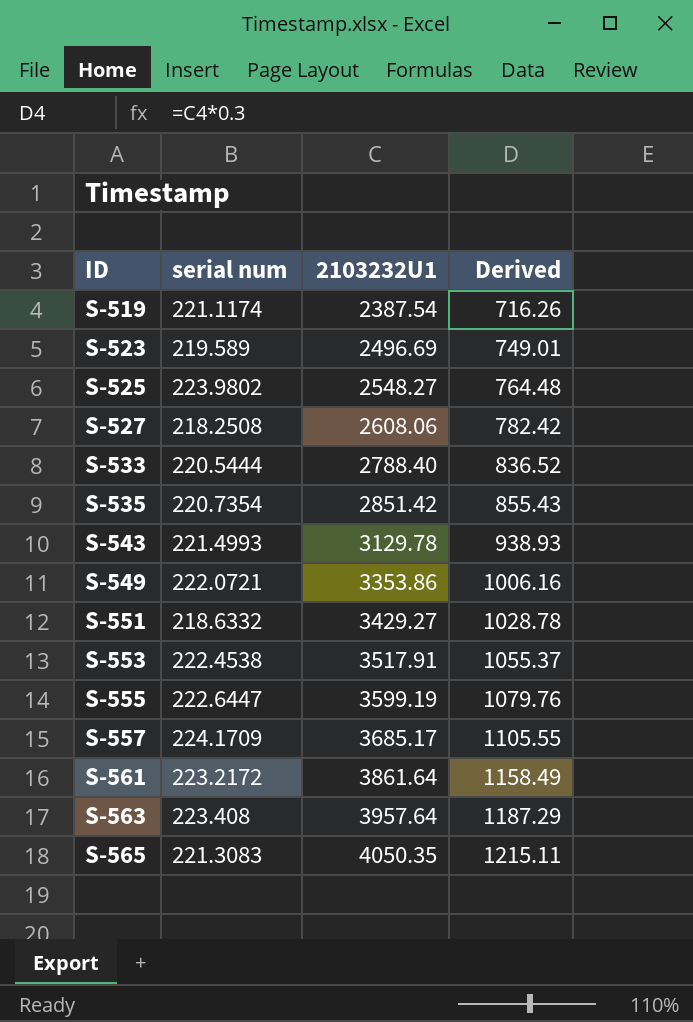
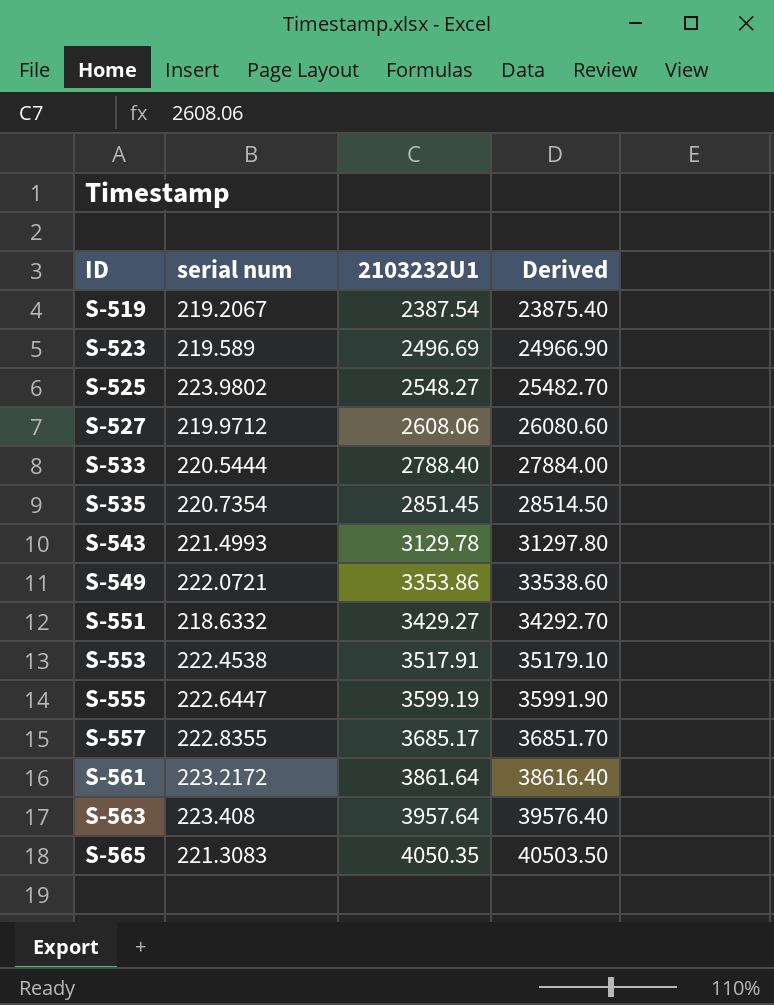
column Derived | formula: [2103232U1] * 0.3 -> [2103232U1] * 10
S-519 | serial num: 221.1174 -> 219.2067
S-527 | serial num: 218.2508 -> 219.9712
S-535 | 2103232U1: 2851.42 -> 2851.45
S-557 | serial num: 224.1709 -> 222.8355

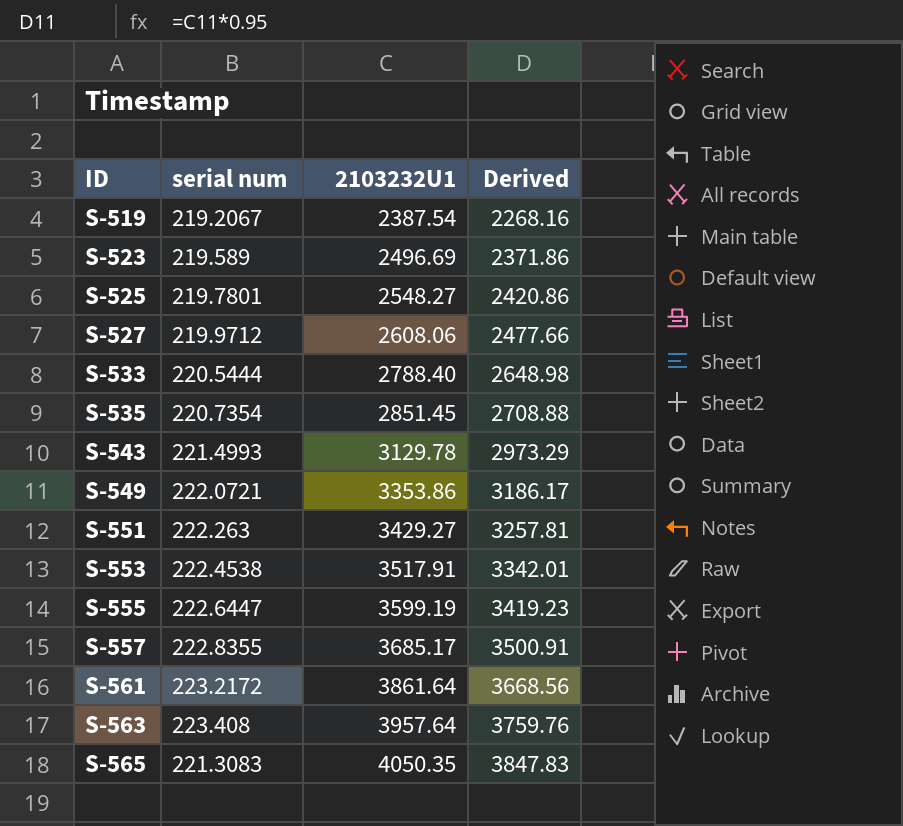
column Derived | formula: [2103232U1] * 10 -> [2103232U1] * 0.95
S-525 | serial num: 223.9802 -> 219.7801
S-551 | serial num: 218.6332 -> 222.263

